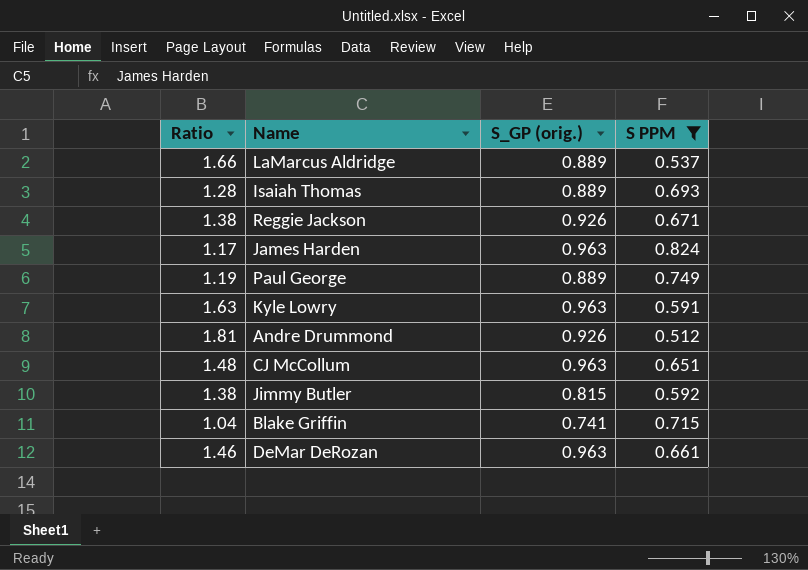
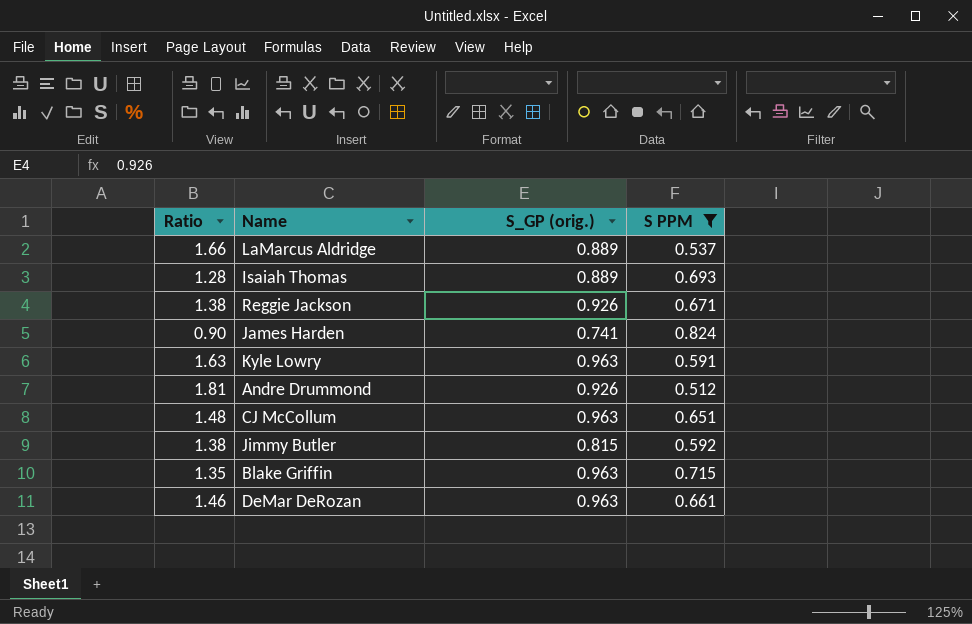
row Paul George: 1.19 | 0.889 | 0.749 -> none
James Harden | Ratio: 1.17 -> 0.90
James Harden | S_GP (orig.): 0.963 -> 0.741
Blake Griffin | Ratio: 1.04 -> 1.35
Blake Griffin | S_GP (orig.): 0.741 -> 0.963

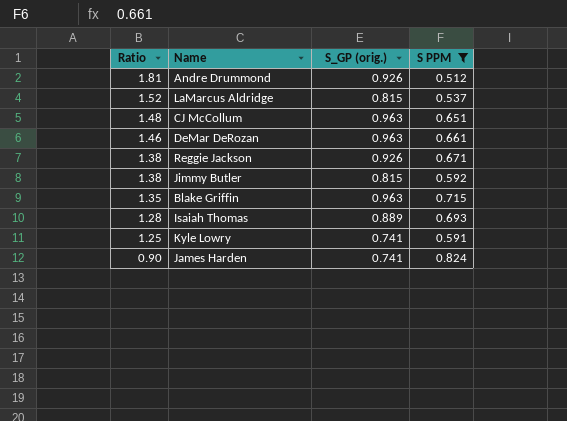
row order: none -> Ratio descending
LaMarcus Aldridge | Ratio: 1.66 -> 1.52
LaMarcus Aldridge | S_GP (orig.): 0.889 -> 0.815
Kyle Lowry | Ratio: 1.63 -> 1.25
Kyle Lowry | S_GP (orig.): 0.963 -> 0.741

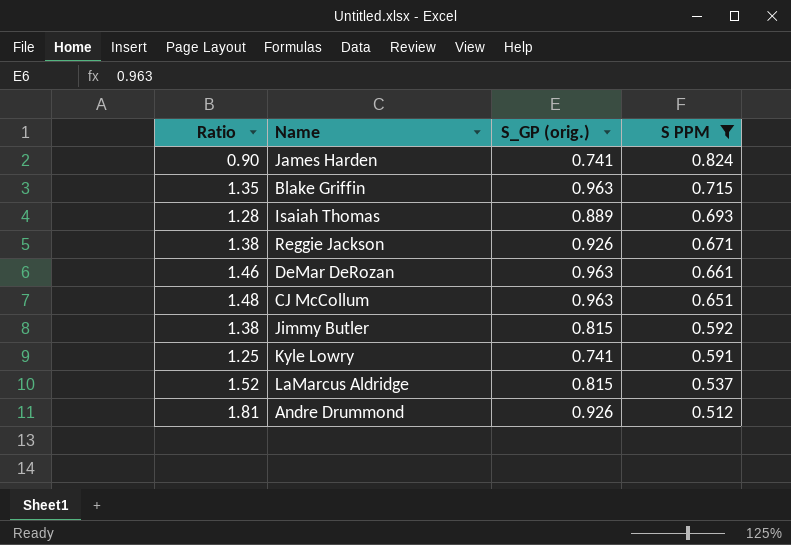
row order: Ratio descending -> S PPM descending

